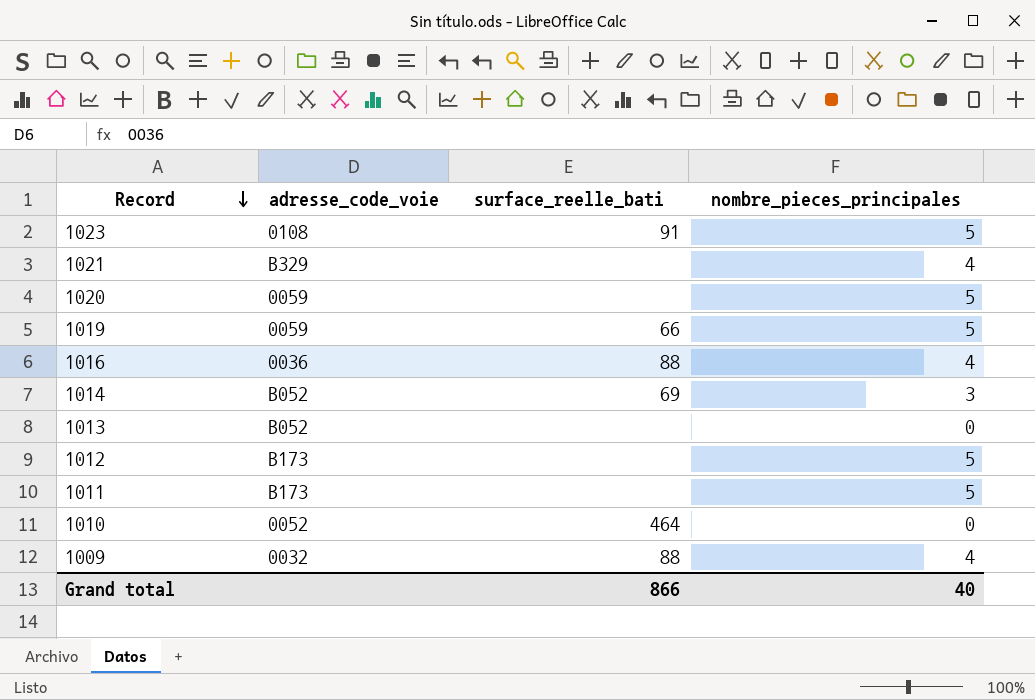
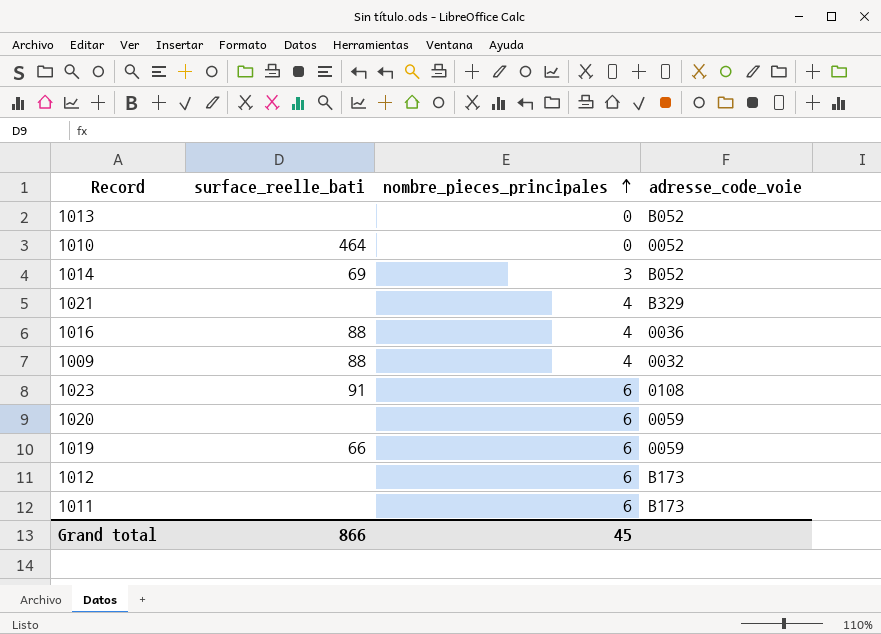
row order: Record descending -> nombre_pieces_principales ascending
column adresse_code_voie | position: 2 -> 4
1023 | nombre_pieces_principales: 5 -> 6
1020 | nombre_pieces_principales: 5 -> 6
1019 | nombre_pieces_principales: 5 -> 6
1012 | nombre_pieces_principales: 5 -> 6
1011 | nombre_pieces_principales: 5 -> 6
Grand total | nombre_pieces_principales: 40 -> 45

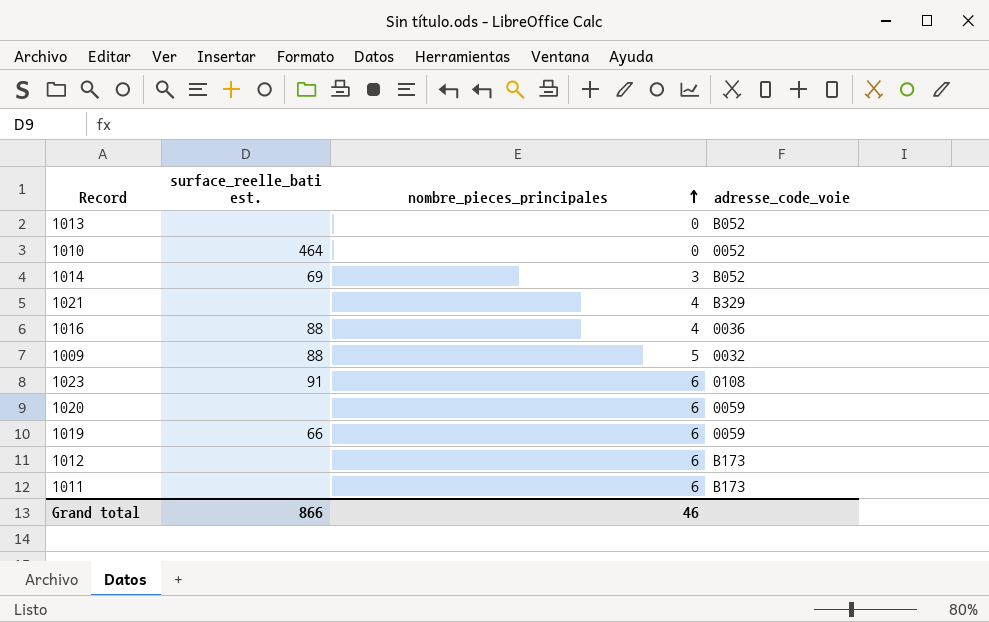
column name: surface_reelle_bati -> surface_reelle_bati est.
1009 | nombre_pieces_principales: 4 -> 5
Grand total | nombre_pieces_principales: 45 -> 46

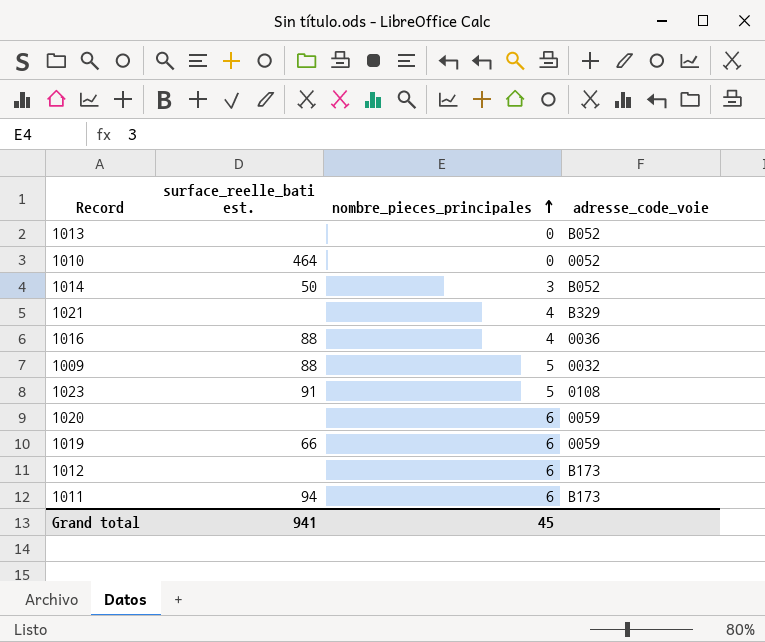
1014 | surface_reelle_bati est.: 69 -> 50
1023 | nombre_pieces_principales: 6 -> 5
1011 | surface_reelle_bati est.: none -> 94
Grand total | surface_reelle_bati est.: 866 -> 941
Grand total | nombre_pieces_principales: 46 -> 45

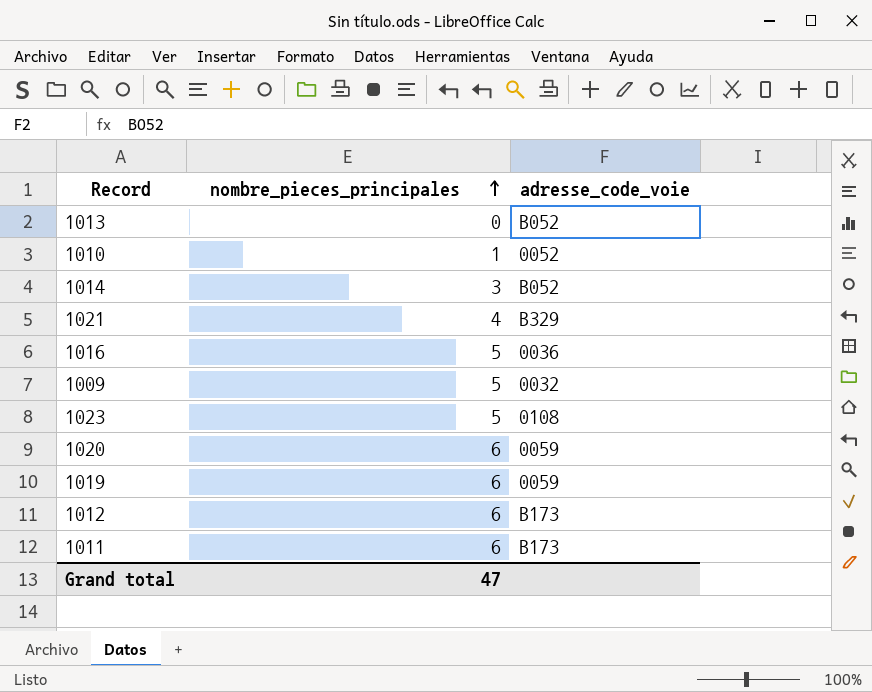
column surface_reelle_bati est. | position: 2 -> none
1010 | nombre_pieces_principales: 0 -> 1
1016 | nombre_pieces_principales: 4 -> 5
Grand total | nombre_pieces_principales: 45 -> 47

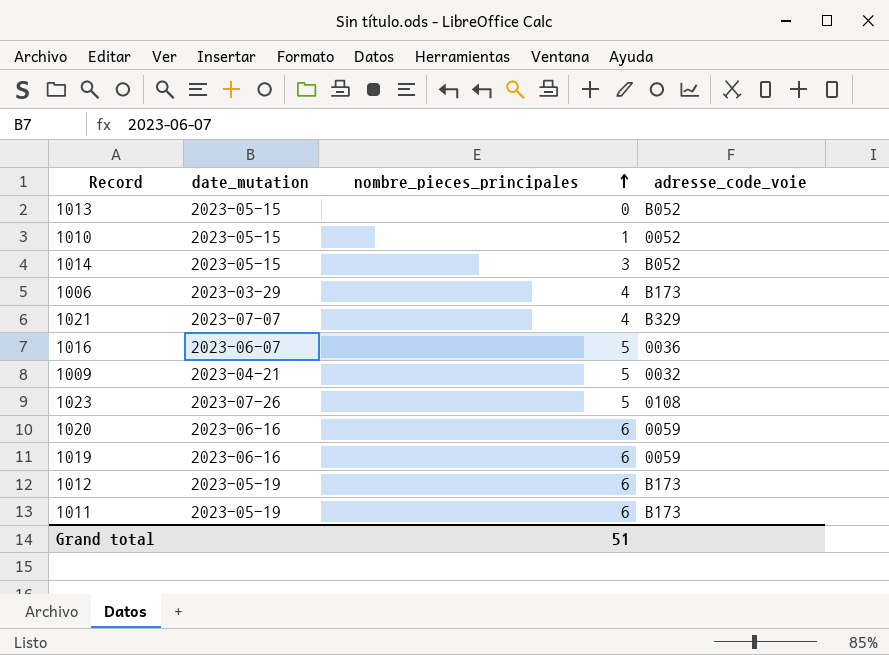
column date_mutation | position: none -> 2
row 1006: none -> 2023-03-29 | 4 | B173
Grand total | nombre_pieces_principales: 47 -> 51

